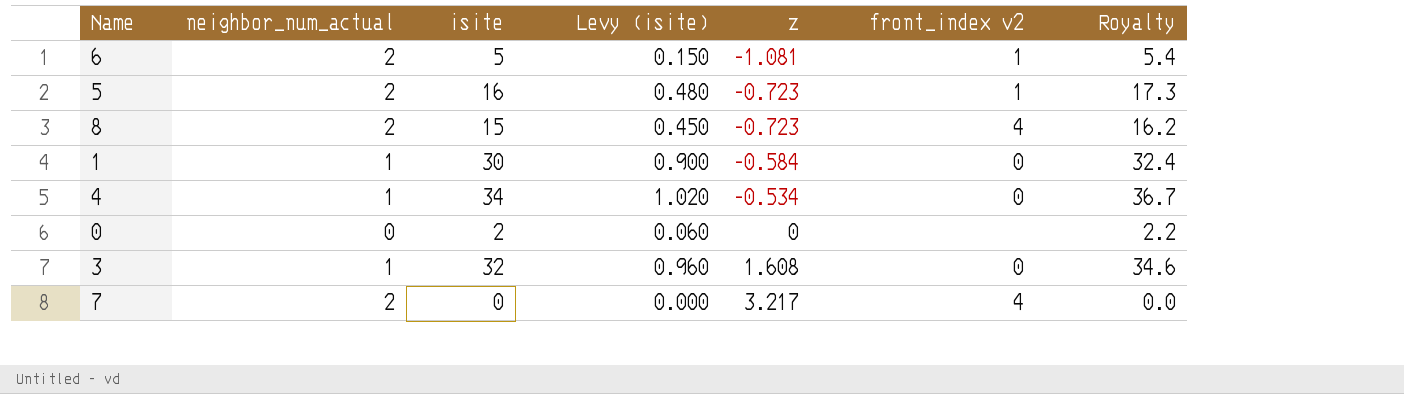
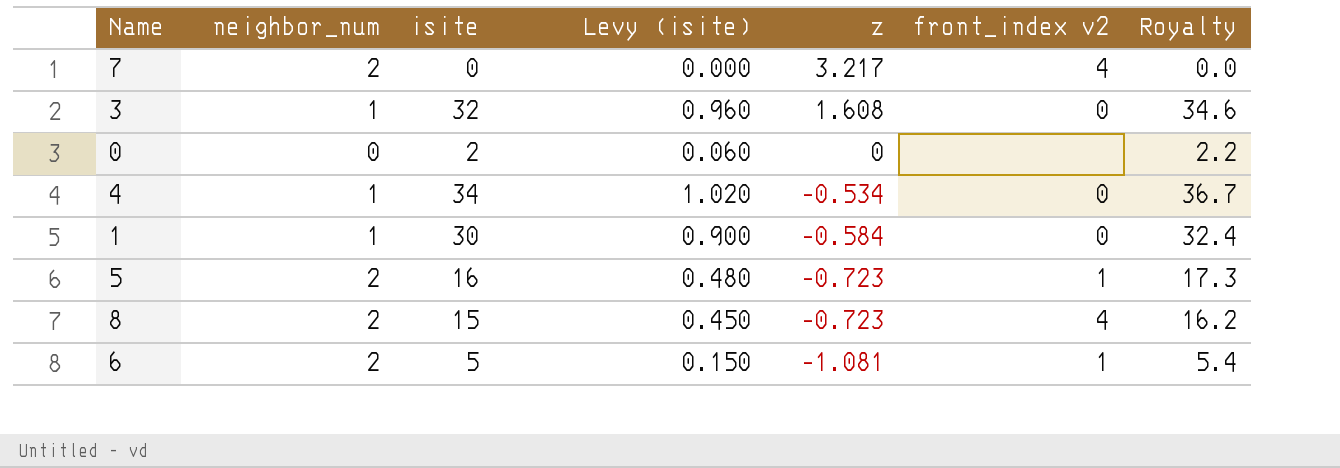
row order: z ascending -> z descending
column name: neighbor_num_actual -> neighbor_num

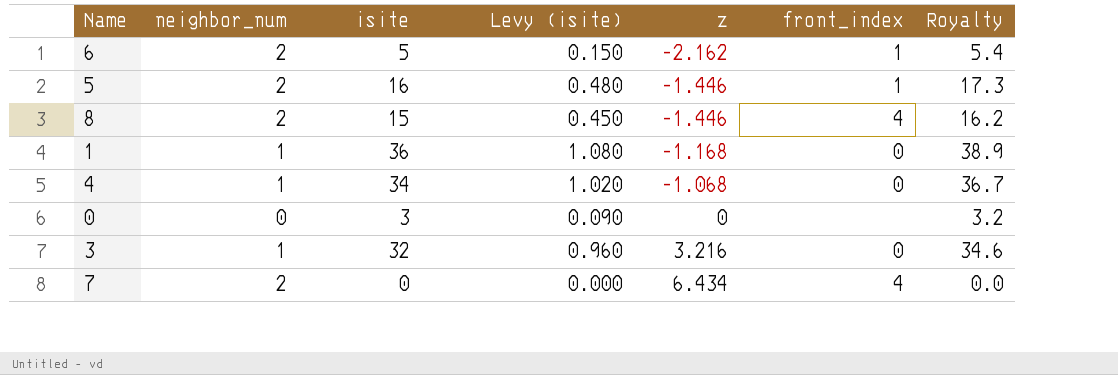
row order: z descending -> z ascending
column name: front_index v2 -> front_index
6 | z: -1.081 -> -2.162
5 | z: -0.723 -> -1.446
8 | z: -0.723 -> -1.446
1 | isite: 30 -> 36
1 | Levy (isite): 0.900 -> 1.080
1 | z: -0.584 -> -1.168
1 | Royalty: 32.4 -> 38.9
4 | z: -0.534 -> -1.068
0 | isite: 2 -> 3
0 | Levy (isite): 0.060 -> 0.090
0 | Royalty: 2.2 -> 3.2
3 | z: 1.608 -> 3.216
7 | z: 3.217 -> 6.434

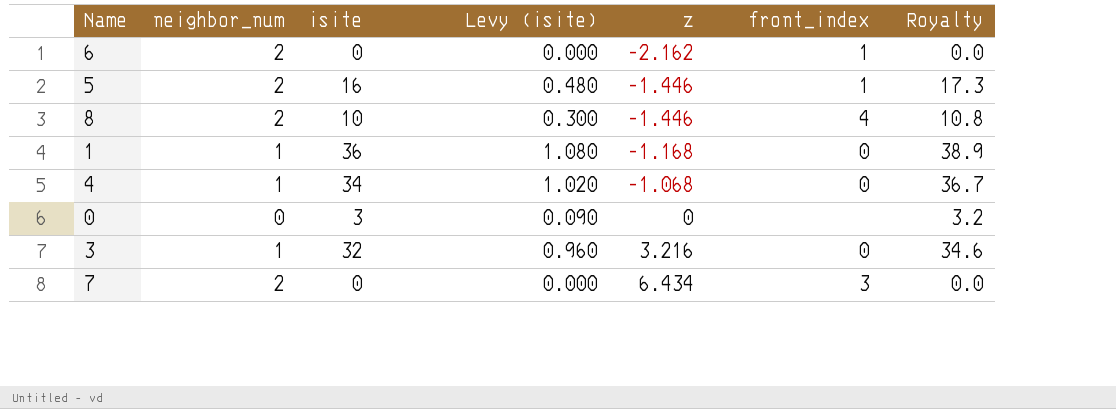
6 | isite: 5 -> 0
6 | Levy (isite): 0.150 -> 0.000
6 | Royalty: 5.4 -> 0.0
8 | isite: 15 -> 10
8 | Levy (isite): 0.450 -> 0.300
8 | Royalty: 16.2 -> 10.8
7 | front_index: 4 -> 3

